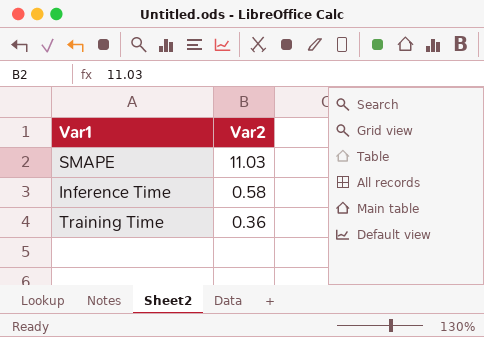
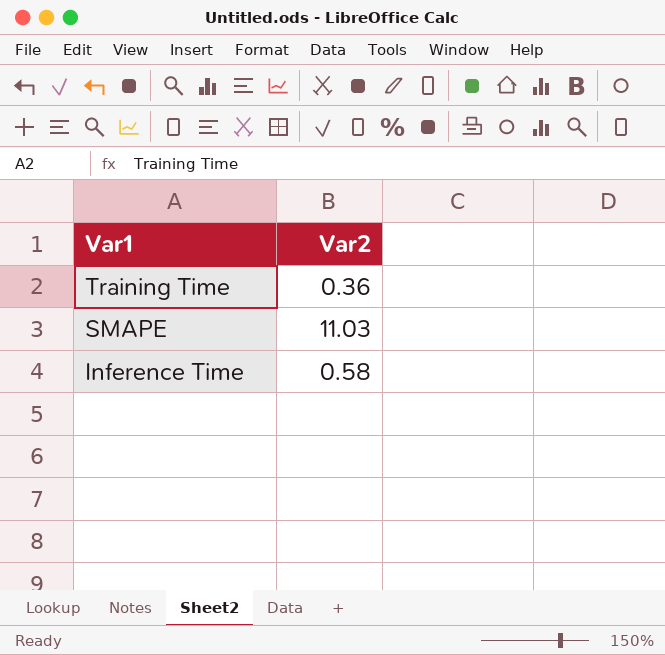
row order: Var2 descending -> Var1 descending

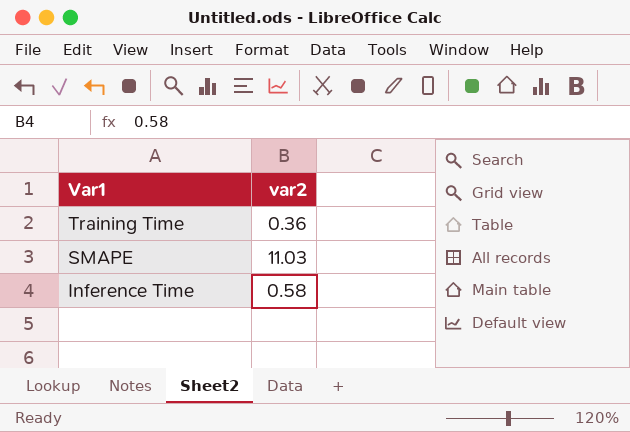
column name: Var2 -> var2

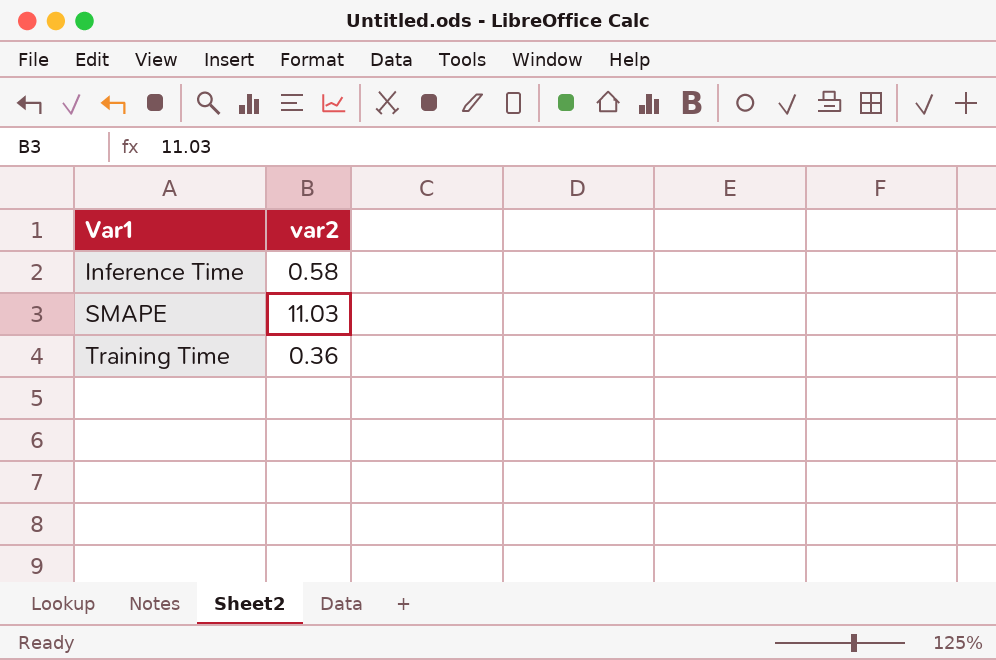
row order: Var1 descending -> Var1 ascending

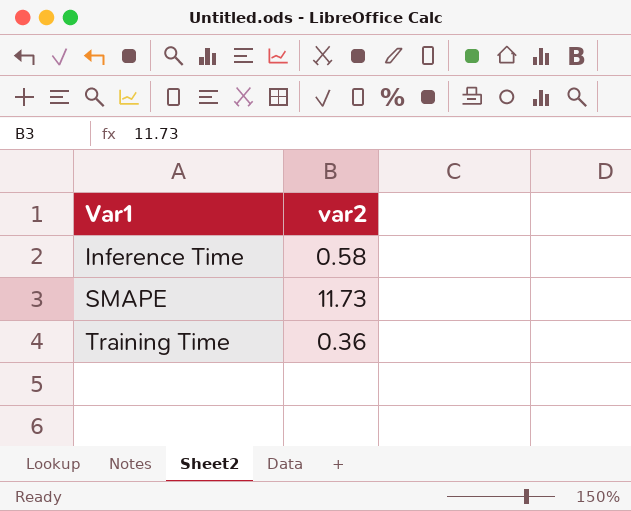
SMAPE | var2: 11.03 -> 11.73

